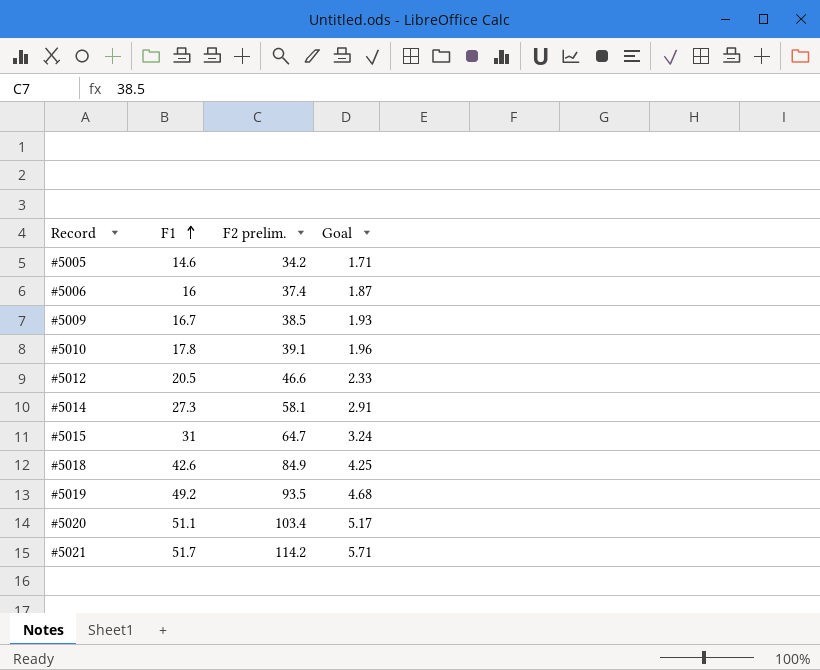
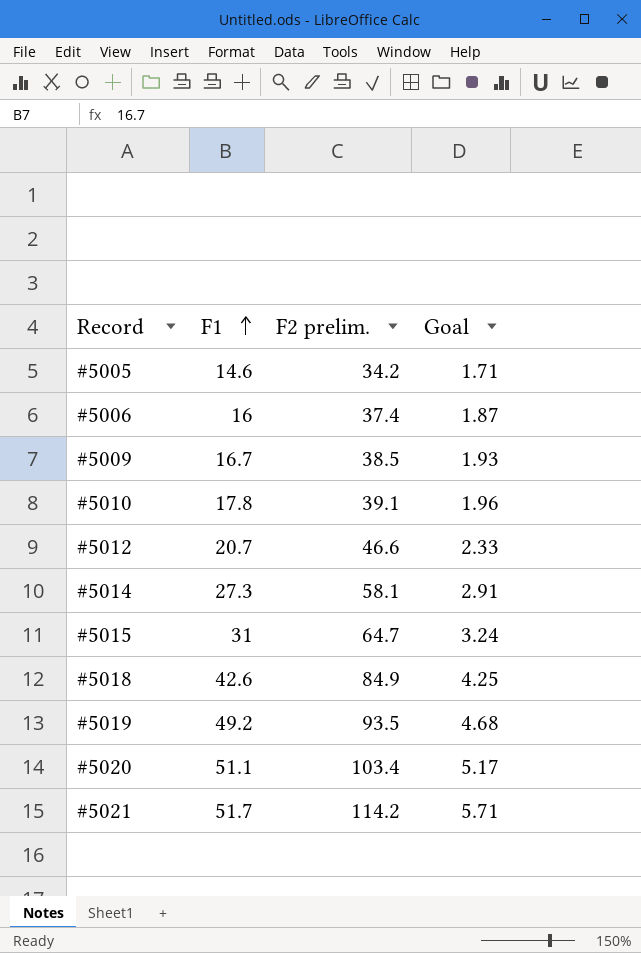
#5012 | F1: 20.5 -> 20.7

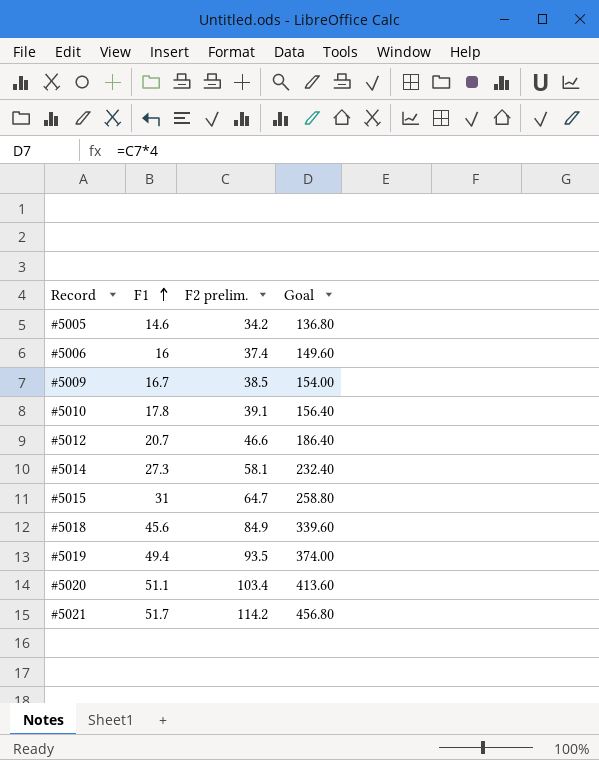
column Goal | formula: [F2 prelim.] * 0.05 -> [F2 prelim.] * 4
#5018 | F1: 42.6 -> 45.6
#5019 | F1: 49.2 -> 49.4

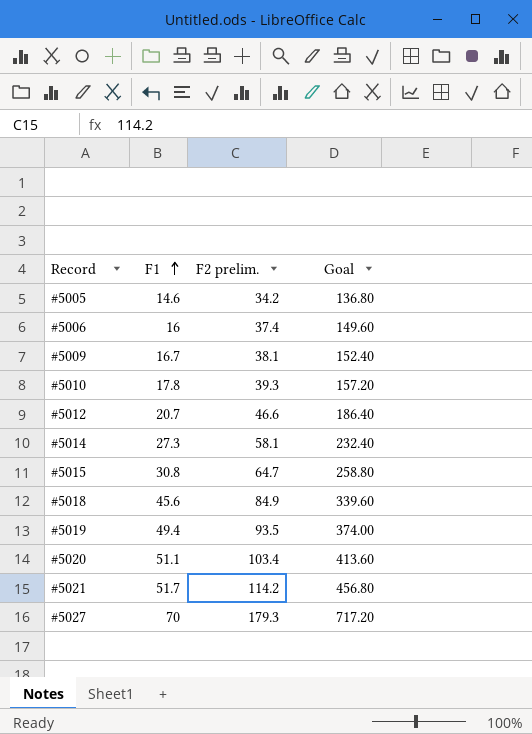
#5009 | F2 prelim.: 38.5 -> 38.1
#5009 | Goal: 154.00 -> 152.40
#5010 | F2 prelim.: 39.1 -> 39.3
#5010 | Goal: 156.40 -> 157.20
#5015 | F1: 31 -> 30.8
row #5027: none -> 70 | 179.3 | 717.20

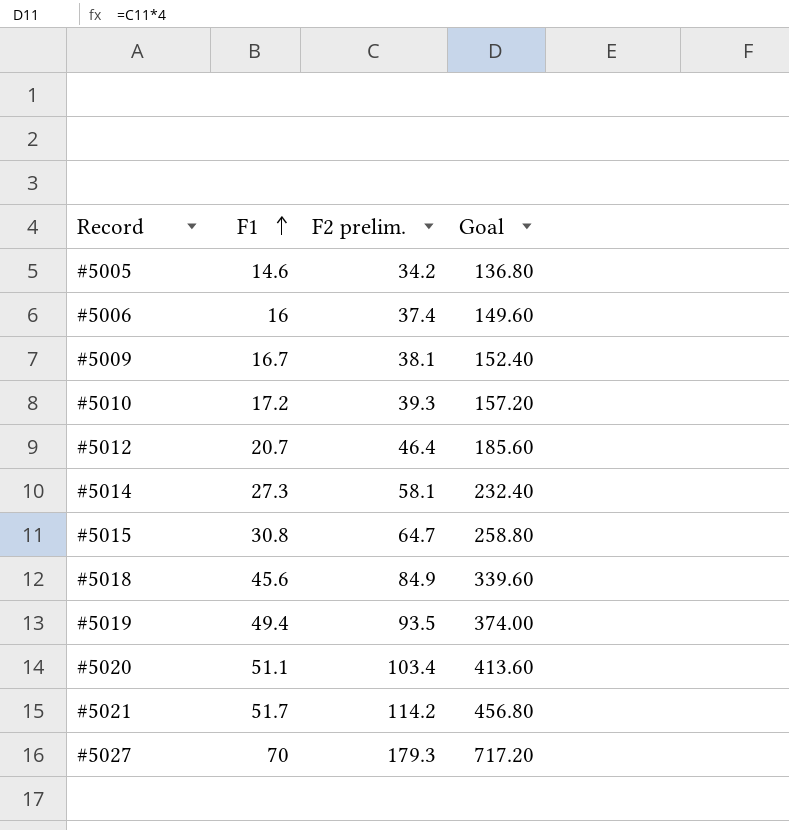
#5010 | F1: 17.8 -> 17.2
#5012 | F2 prelim.: 46.6 -> 46.4
#5012 | Goal: 186.40 -> 185.60

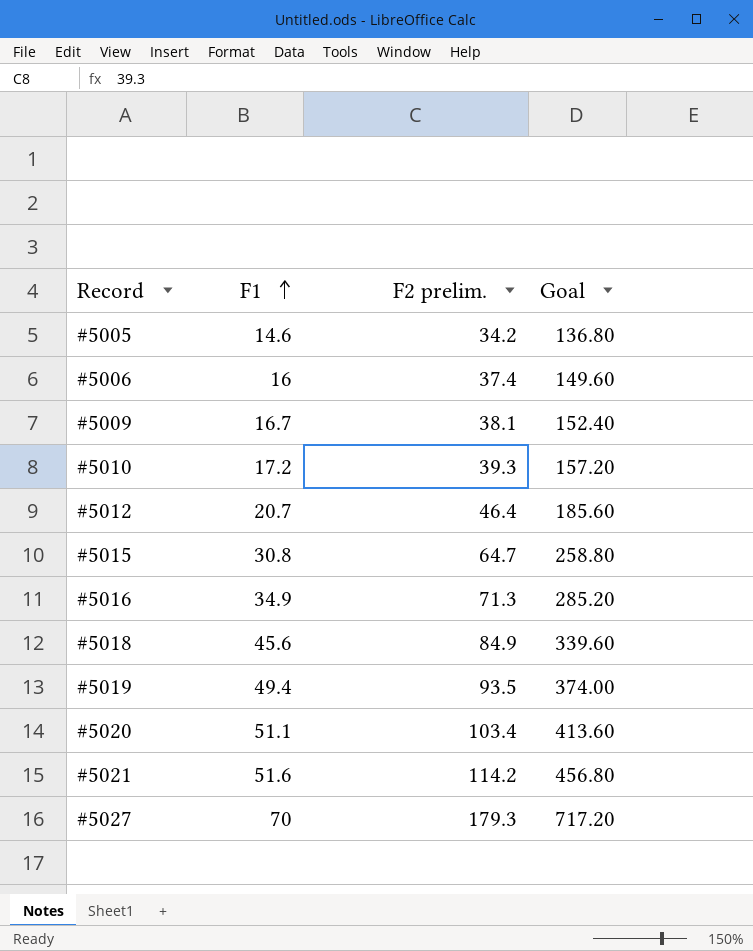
row #5014: 27.3 | 58.1 | 232.40 -> none
row #5016: none -> 34.9 | 71.3 | 285.20
#5021 | F1: 51.7 -> 51.6

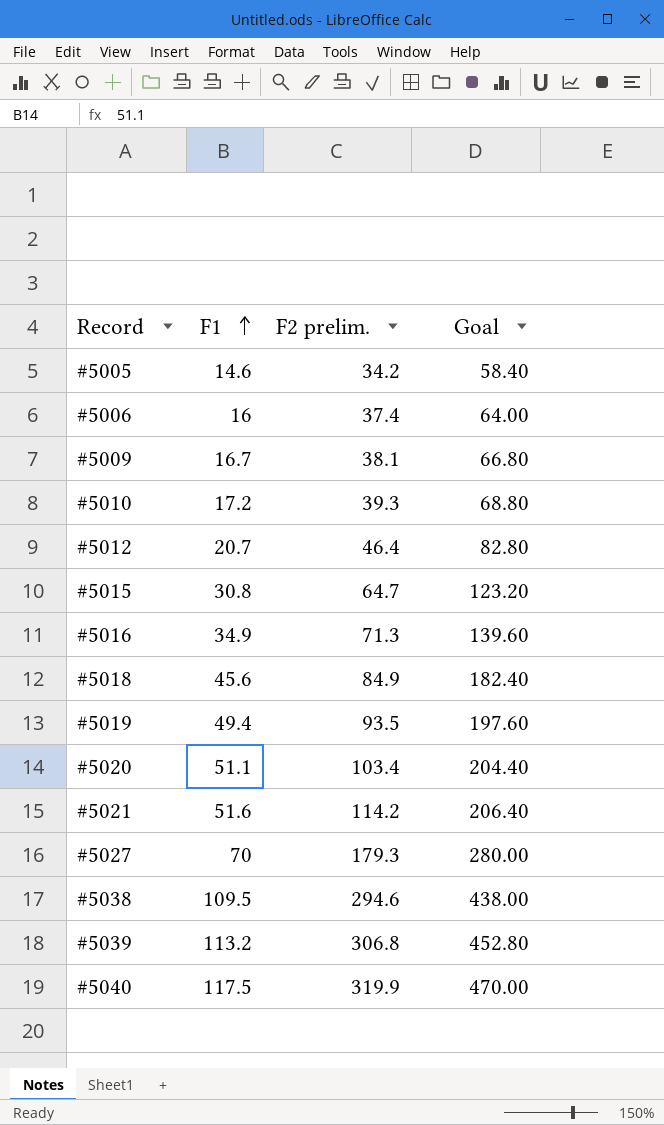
column Goal | formula: [F2 prelim.] * 4 -> [F1] * 4
row #5038: none -> 109.5 | 294.6 | 438.00
row #5039: none -> 113.2 | 306.8 | 452.80
row #5040: none -> 117.5 | 319.9 | 470.00

